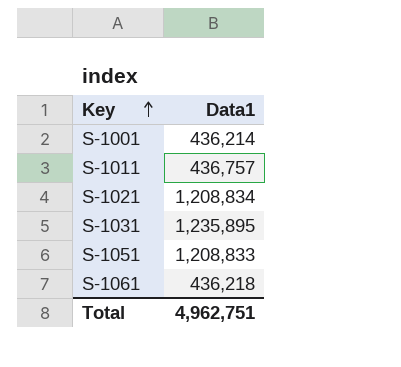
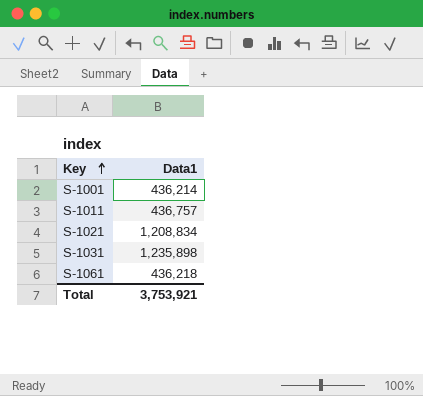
row S-1051: 1,208,833 -> none
S-1031 | Data1: 1,235,895 -> 1,235,898
Total | Data1: 4,962,751 -> 3,753,921

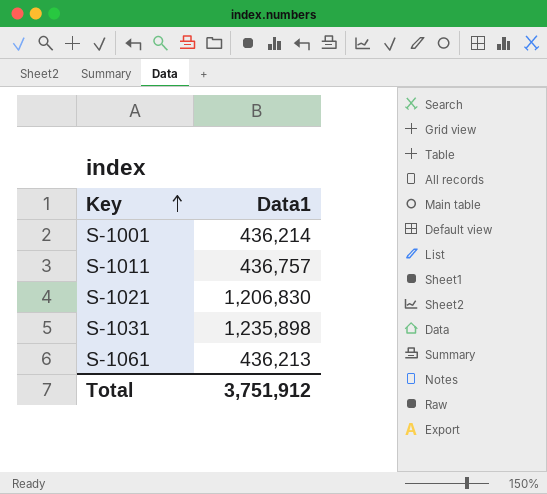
S-1021 | Data1: 1,208,834 -> 1,206,830
S-1061 | Data1: 436,218 -> 436,213
Total | Data1: 3,753,921 -> 3,751,912

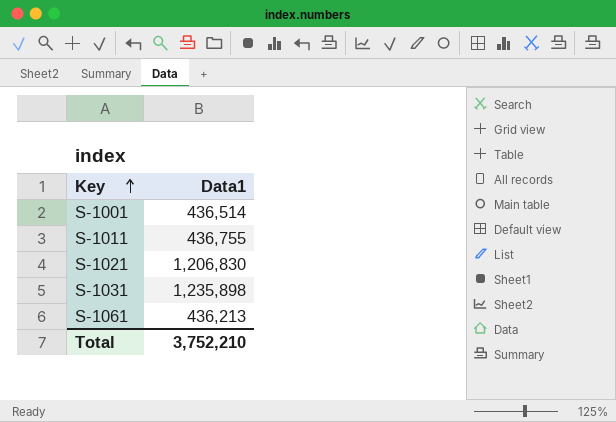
S-1001 | Data1: 436,214 -> 436,514
S-1011 | Data1: 436,757 -> 436,755
Total | Data1: 3,751,912 -> 3,752,210

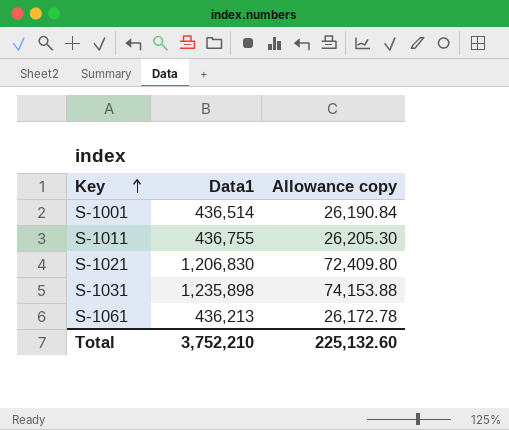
column Allowance copy | formula: none -> [Data1] * 0.06

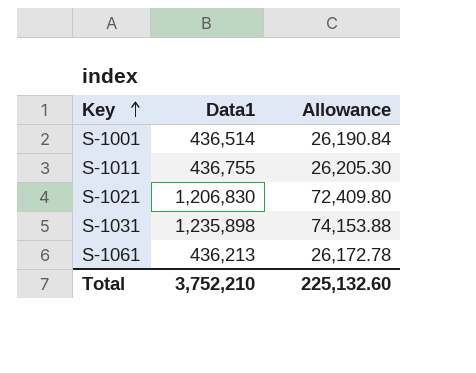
column name: Allowance copy -> Allowance

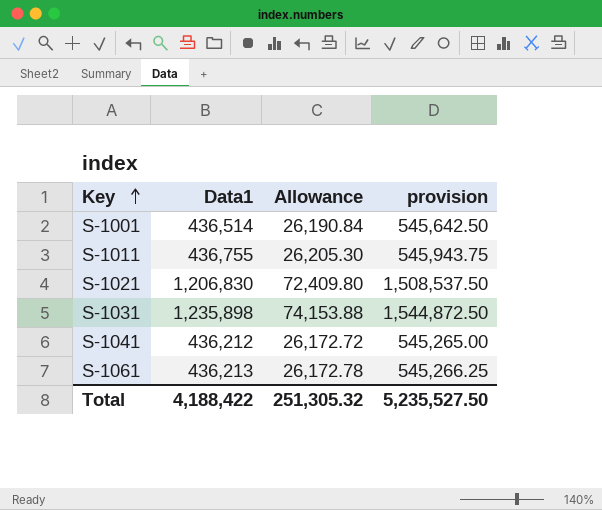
column provision | formula: none -> [Data1] * 1.25
row S-1041: none -> 436,212 | 26,172.72 | 545,265.00
Total | Data1: 3,752,210 -> 4,188,422
Total | Allowance: 225,132.60 -> 251,305.32

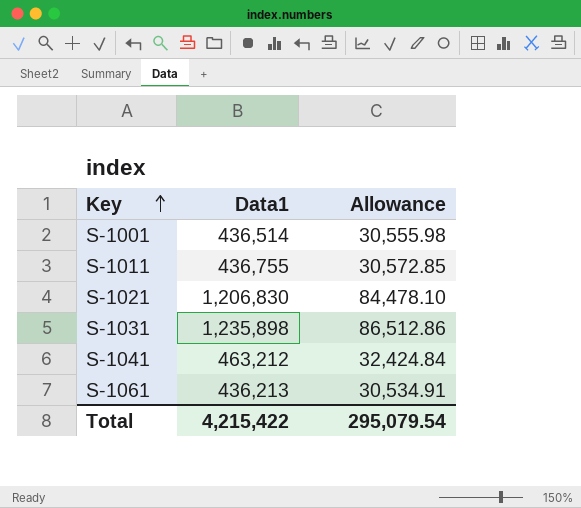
column provision | formula: [Data1] * 1.25 -> none
column Allowance | formula: [Data1] * 0.06 -> [Data1] * 0.07
S-1041 | Data1: 436,212 -> 463,212
Total | Data1: 4,188,422 -> 4,215,422
Total | Allowance: 251,305.32 -> 295,079.54

